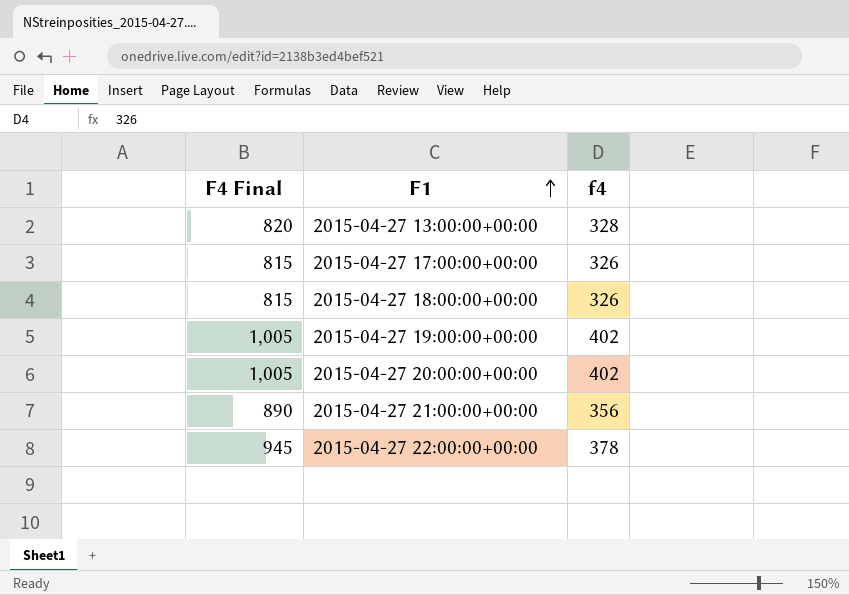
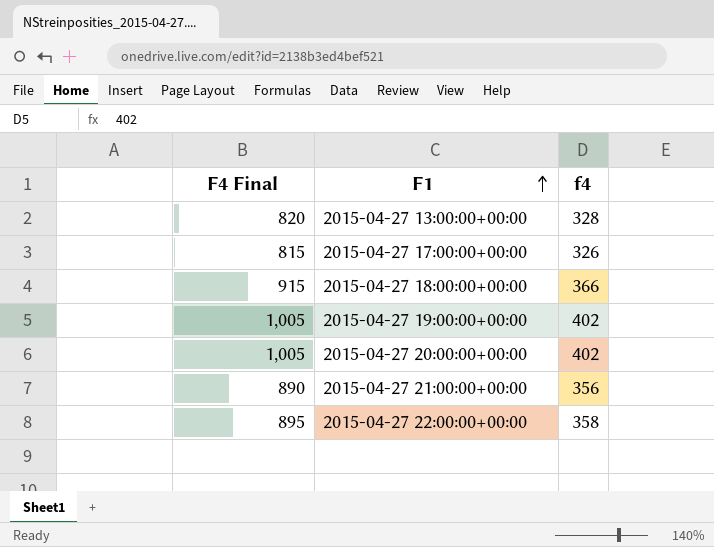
2015-04-27 18:00:00+00:00 | F4 Final: 815 -> 915
2015-04-27 18:00:00+00:00 | f4: 326 -> 366
2015-04-27 22:00:00+00:00 | F4 Final: 945 -> 895
2015-04-27 22:00:00+00:00 | f4: 378 -> 358

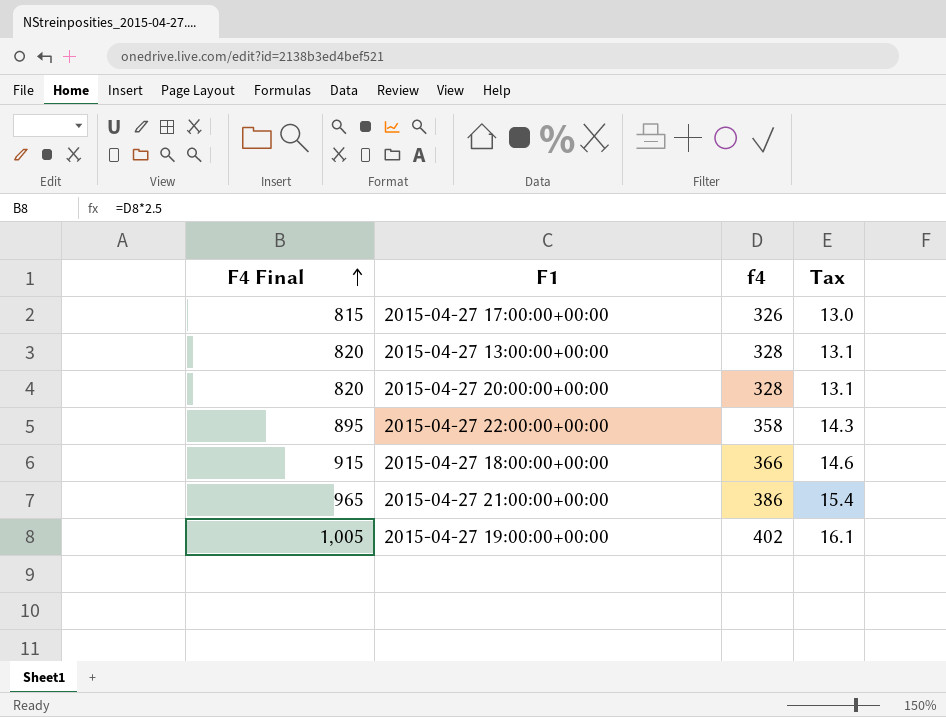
row order: F1 ascending -> F4 Final ascending
column Tax | formula: none -> [f4] * 0.04
2015-04-27 20:00:00+00:00 | F4 Final: 1,005 -> 820
2015-04-27 20:00:00+00:00 | f4: 402 -> 328
2015-04-27 21:00:00+00:00 | F4 Final: 890 -> 965
2015-04-27 21:00:00+00:00 | f4: 356 -> 386

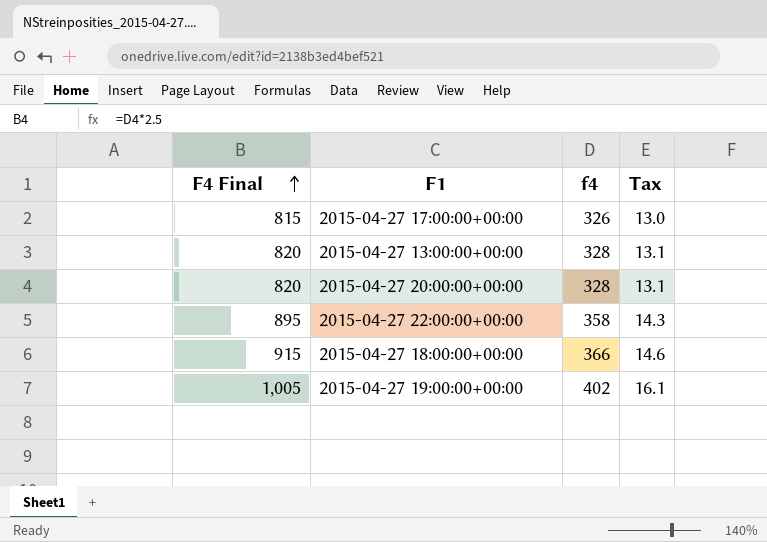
row 2015-04-27 21:00:00+00:00: 965 | 386 | 15.4 -> none

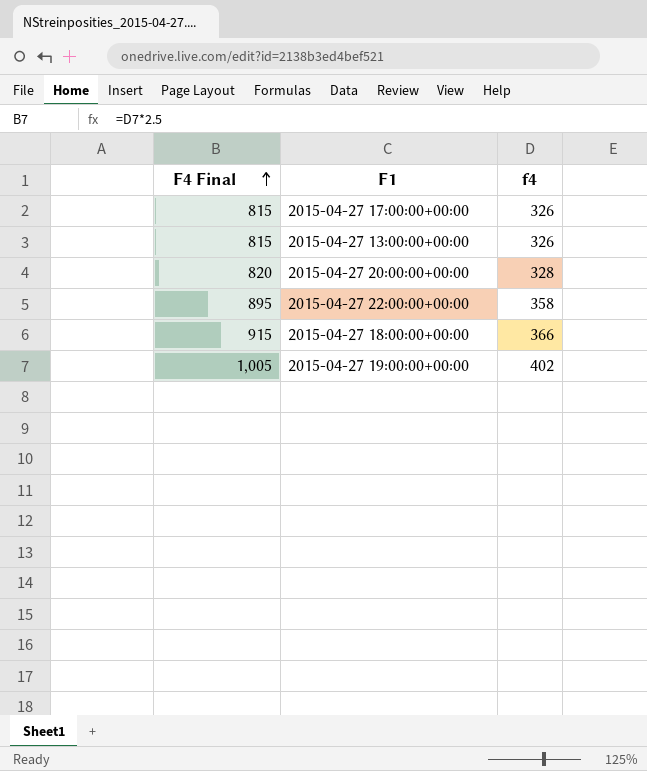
column Tax | formula: [f4] * 0.04 -> none
2015-04-27 13:00:00+00:00 | F4 Final: 820 -> 815
2015-04-27 13:00:00+00:00 | f4: 328 -> 326

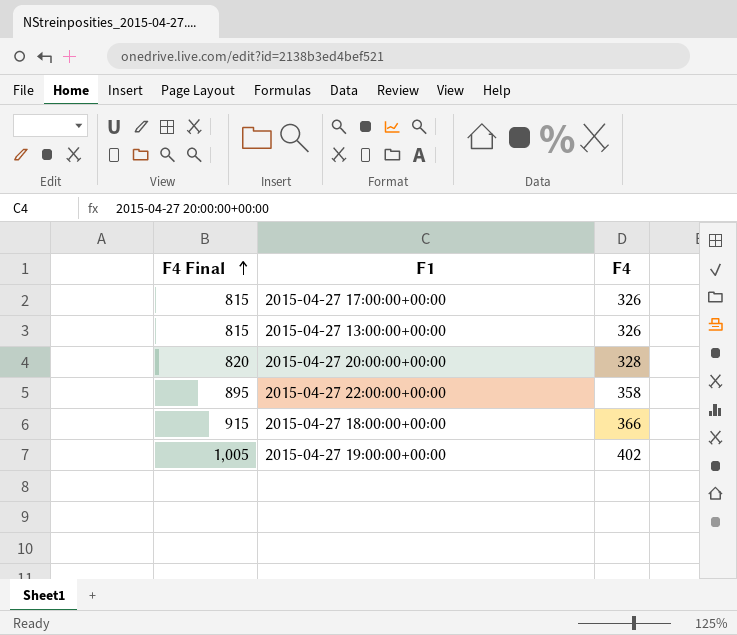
column name: f4 -> F4

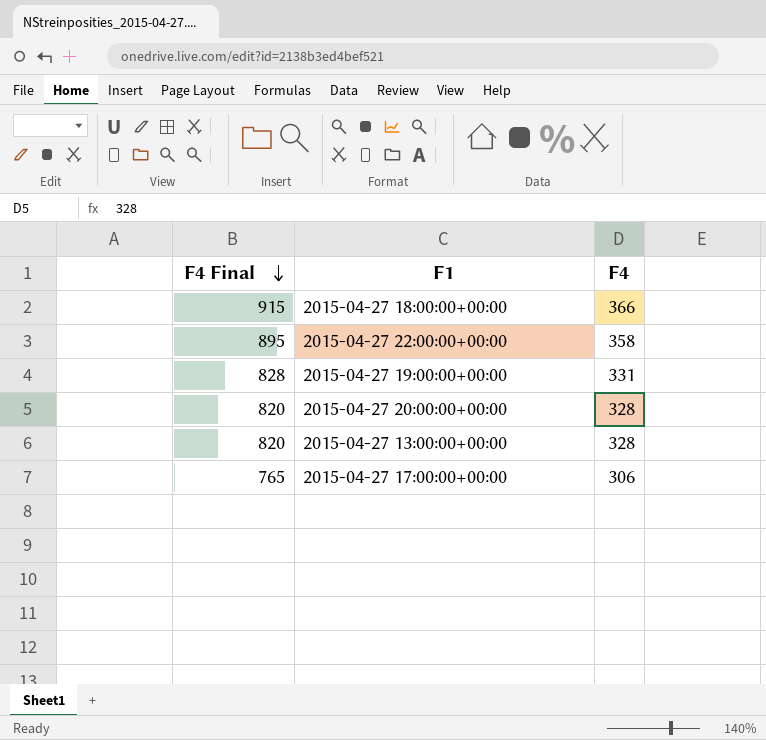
row order: F4 Final ascending -> F4 Final descending
2015-04-27 19:00:00+00:00 | F4 Final: 1,005 -> 828
2015-04-27 19:00:00+00:00 | F4: 402 -> 331
2015-04-27 13:00:00+00:00 | F4 Final: 815 -> 820
2015-04-27 13:00:00+00:00 | F4: 326 -> 328
2015-04-27 17:00:00+00:00 | F4 Final: 815 -> 765
2015-04-27 17:00:00+00:00 | F4: 326 -> 306

